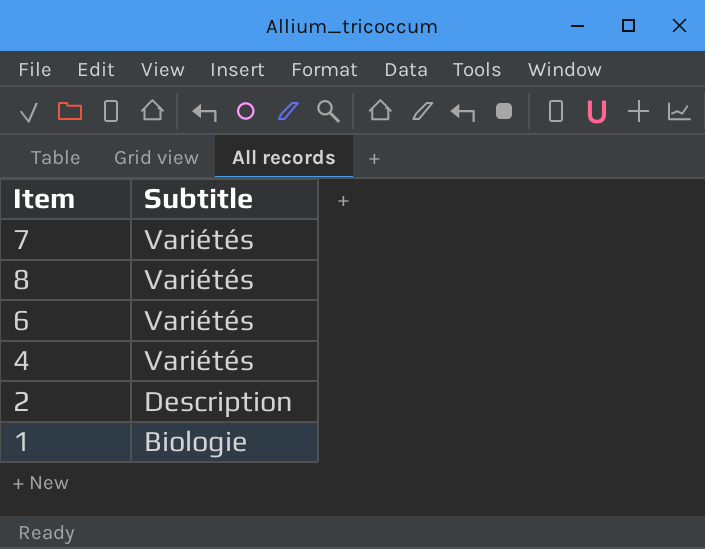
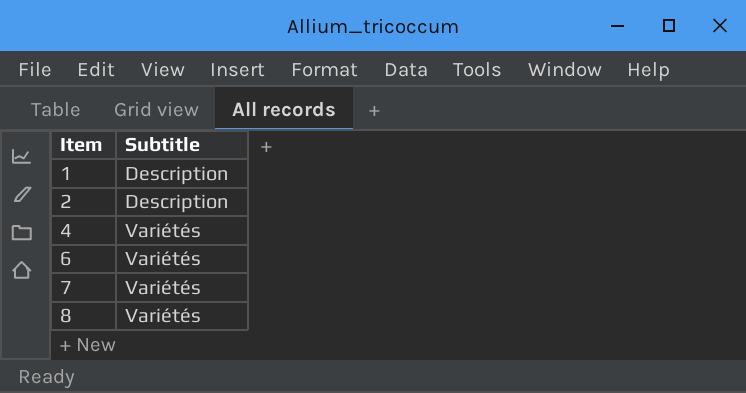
row order: Subtitle descending -> Item ascending
1 | Subtitle: Biologie -> Description

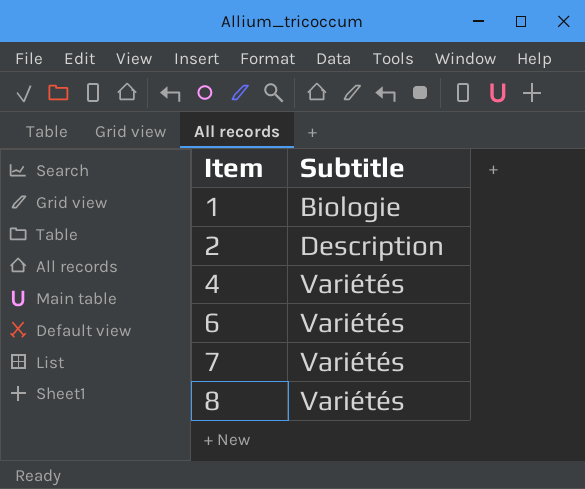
1 | Subtitle: Description -> Biologie

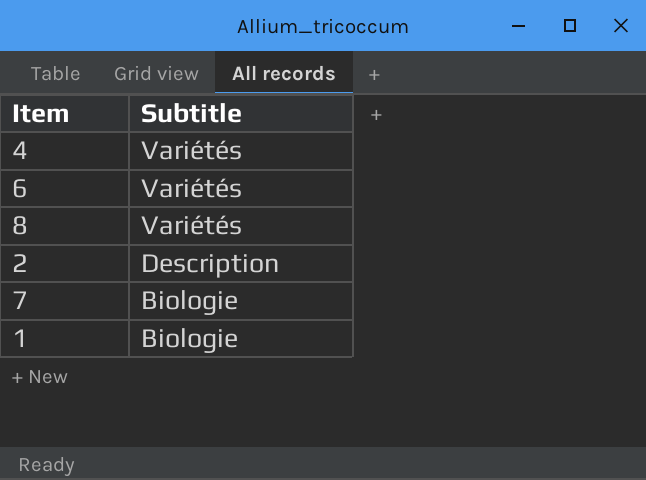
row order: Item ascending -> Subtitle descending
7 | Subtitle: Variétés -> Biologie

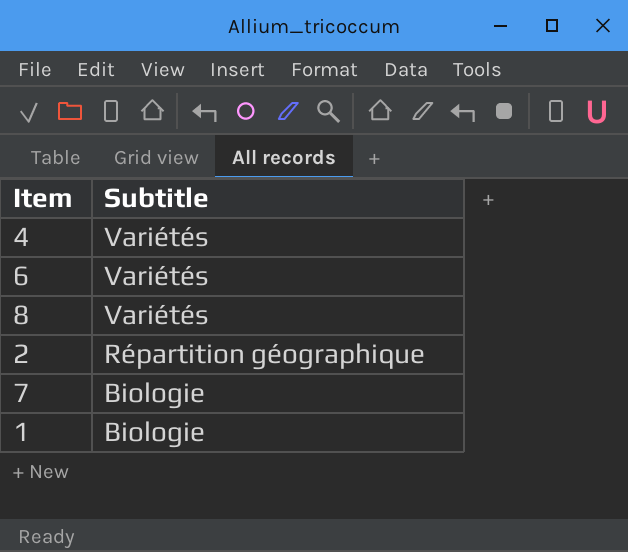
2 | Subtitle: Description -> Répartition géographique

